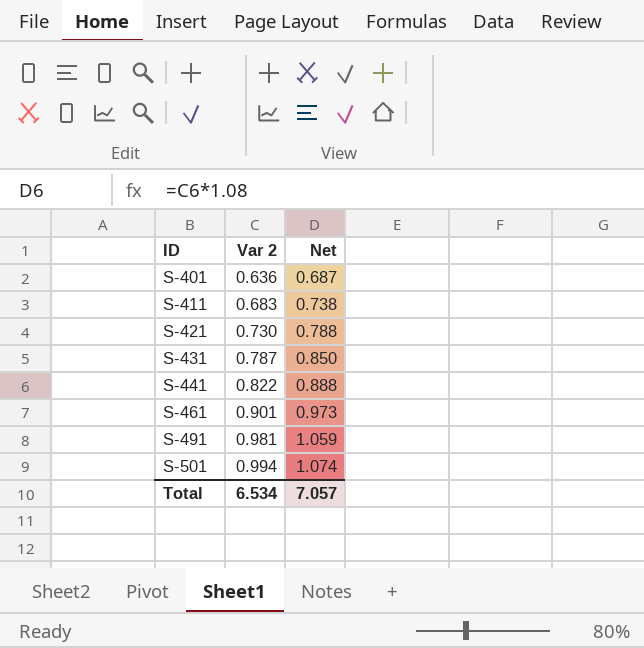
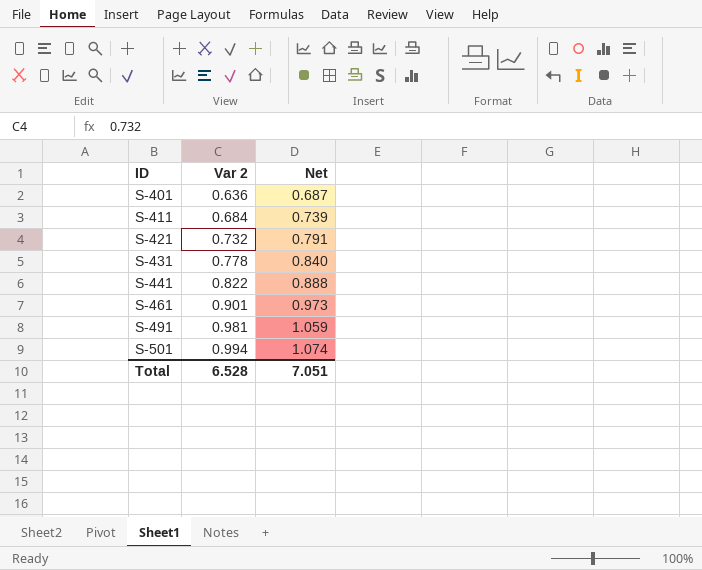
S-411 | Var 2: 0.683 -> 0.684
S-411 | Net: 0.738 -> 0.739
S-421 | Var 2: 0.730 -> 0.732
S-421 | Net: 0.788 -> 0.791
S-431 | Var 2: 0.787 -> 0.778
S-431 | Net: 0.850 -> 0.840
Total | Var 2: 6.534 -> 6.528
Total | Net: 7.057 -> 7.051

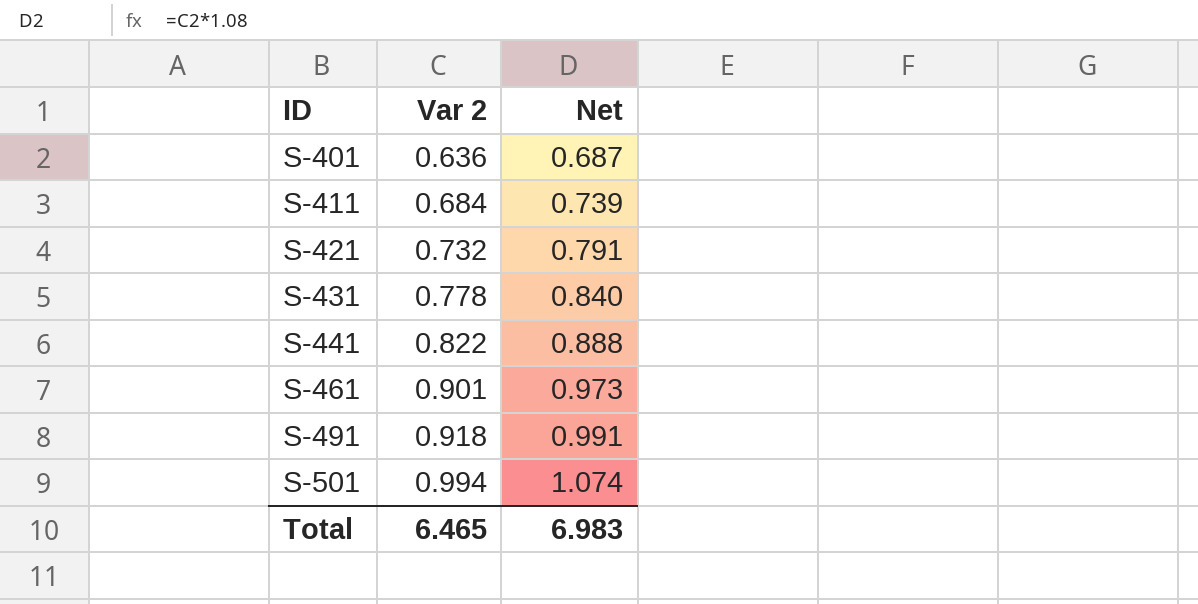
S-491 | Var 2: 0.981 -> 0.918
S-491 | Net: 1.059 -> 0.991
Total | Var 2: 6.528 -> 6.465
Total | Net: 7.051 -> 6.983

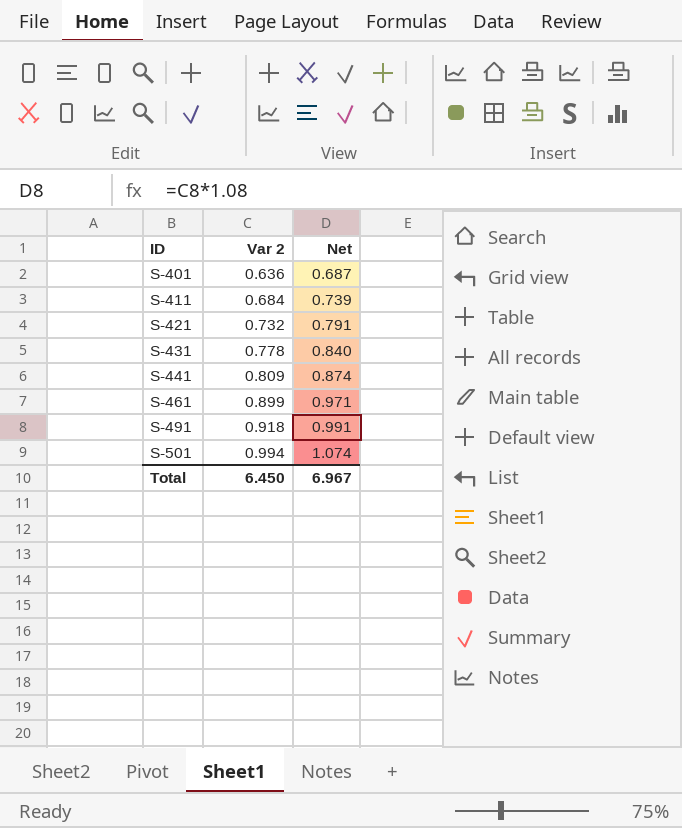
S-441 | Var 2: 0.822 -> 0.809
S-441 | Net: 0.888 -> 0.874
S-461 | Var 2: 0.901 -> 0.899
S-461 | Net: 0.973 -> 0.971
Total | Var 2: 6.465 -> 6.450
Total | Net: 6.983 -> 6.967

